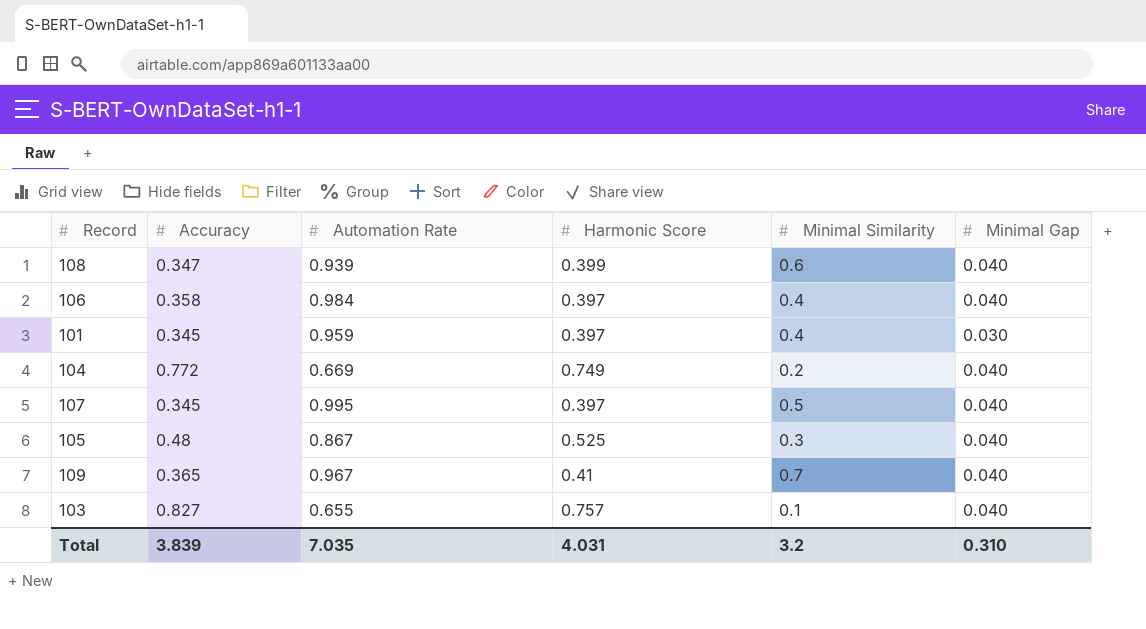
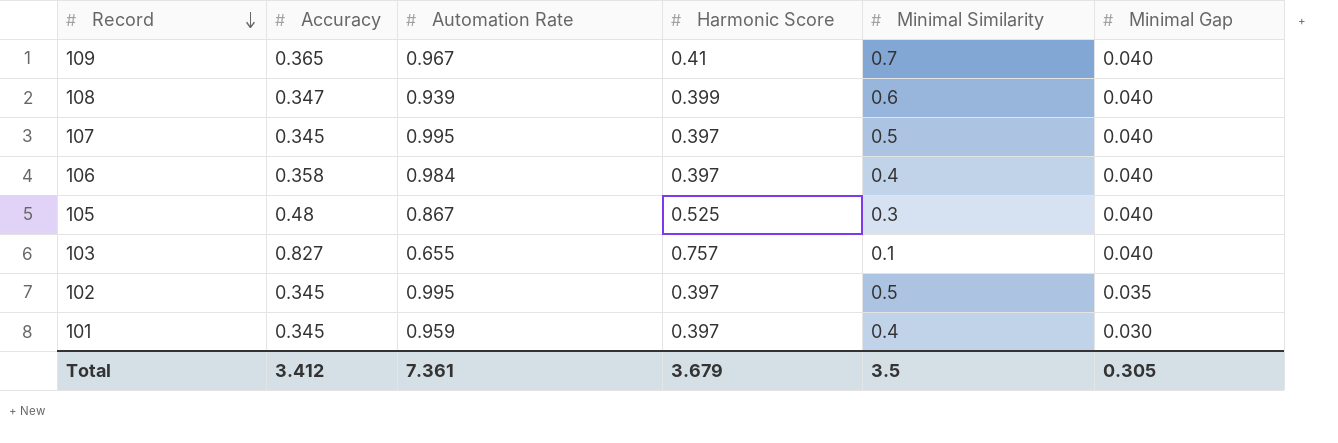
row order: none -> Record descending
row 104: 0.772 | 0.669 | 0.749 | 0.2 | 0.040 -> none
row 102: none -> 0.345 | 0.995 | 0.397 | 0.5 | 0.035
Total | Accuracy: 3.839 -> 3.412
Total | Automation Rate: 7.035 -> 7.361
Total | Harmonic Score: 4.031 -> 3.679
Total | Minimal Similarity: 3.2 -> 3.5
Total | Minimal Gap: 0.310 -> 0.305

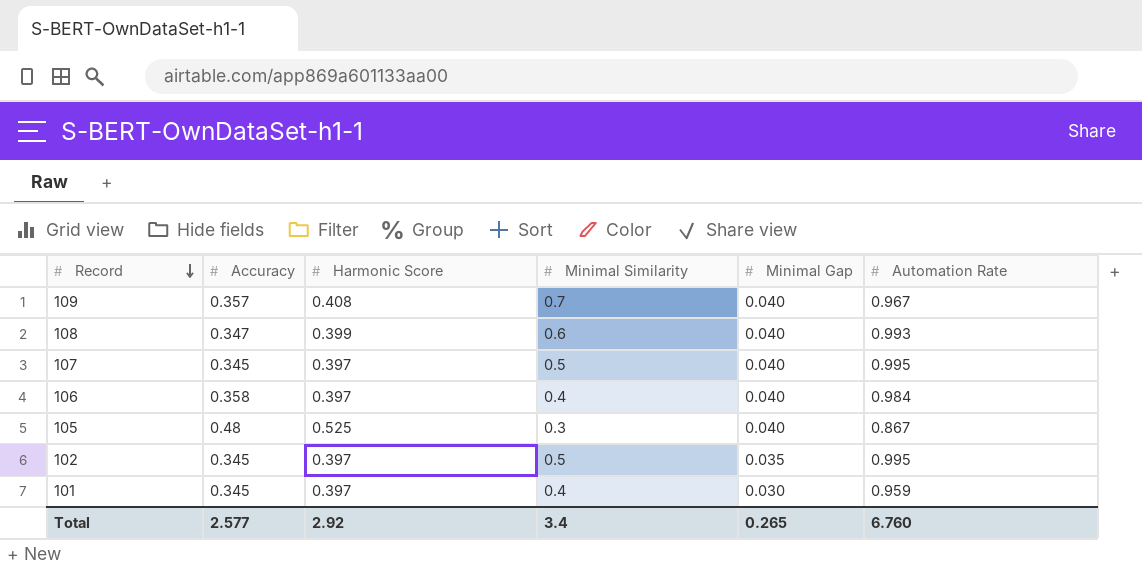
column Automation Rate | position: 3 -> 6
row 103: 0.827 | 0.655 | 0.757 | 0.1 | 0.040 -> none
109 | Accuracy: 0.365 -> 0.357
109 | Harmonic Score: 0.41 -> 0.408
108 | Automation Rate: 0.939 -> 0.993
Total | Accuracy: 3.412 -> 2.577
Total | Harmonic Score: 3.679 -> 2.92
Total | Minimal Similarity: 3.5 -> 3.4
Total | Minimal Gap: 0.305 -> 0.265
Total | Automation Rate: 7.361 -> 6.760

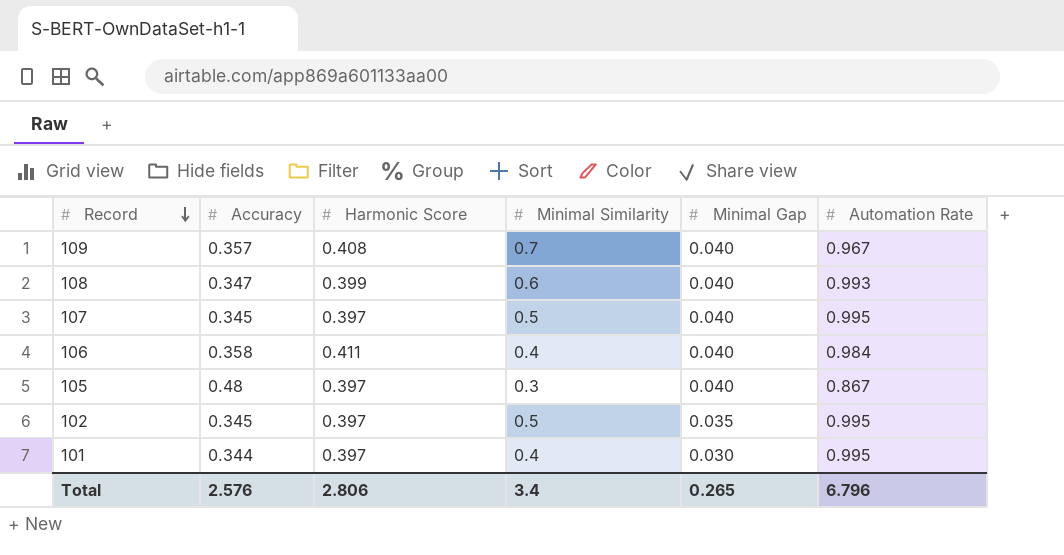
106 | Harmonic Score: 0.397 -> 0.411
105 | Harmonic Score: 0.525 -> 0.397
101 | Accuracy: 0.345 -> 0.344
101 | Automation Rate: 0.959 -> 0.995
Total | Accuracy: 2.577 -> 2.576
Total | Harmonic Score: 2.92 -> 2.806
Total | Automation Rate: 6.760 -> 6.796

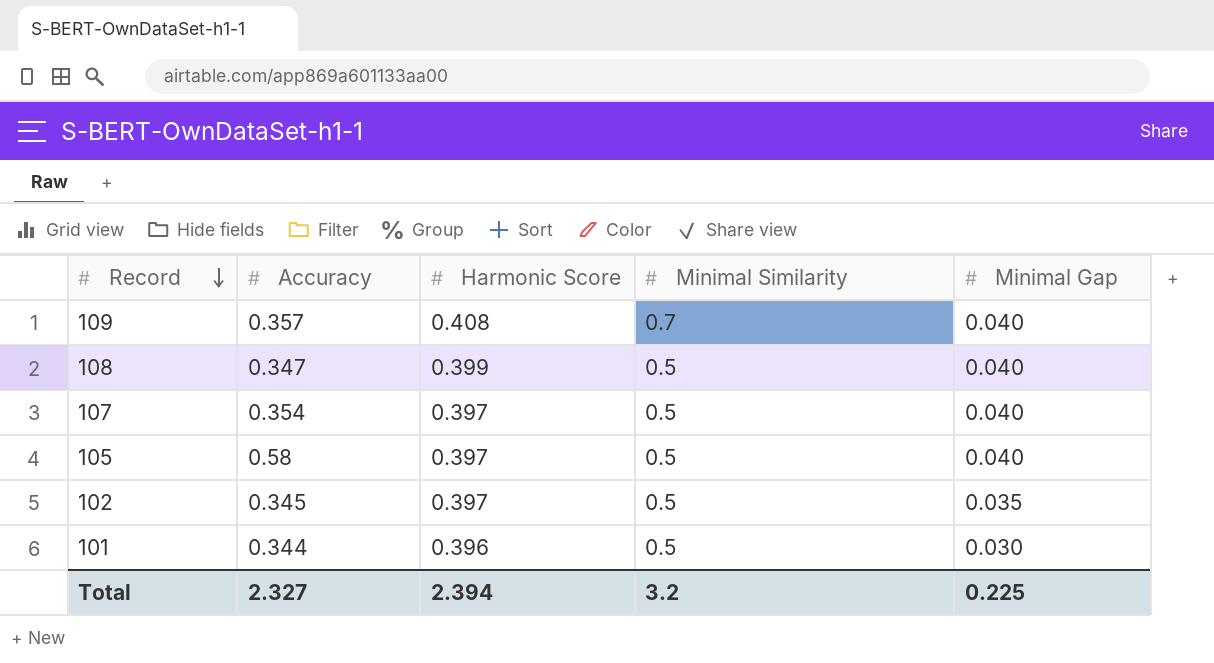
column Automation Rate | position: 6 -> none
row 106: 0.358 | 0.411 | 0.4 | 0.040 | 0.984 -> none
108 | Minimal Similarity: 0.6 -> 0.5
107 | Accuracy: 0.345 -> 0.354
105 | Accuracy: 0.48 -> 0.58
105 | Minimal Similarity: 0.3 -> 0.5
101 | Harmonic Score: 0.397 -> 0.396
101 | Minimal Similarity: 0.4 -> 0.5
Total | Accuracy: 2.576 -> 2.327
Total | Harmonic Score: 2.806 -> 2.394
Total | Minimal Similarity: 3.4 -> 3.2
Total | Minimal Gap: 0.265 -> 0.225

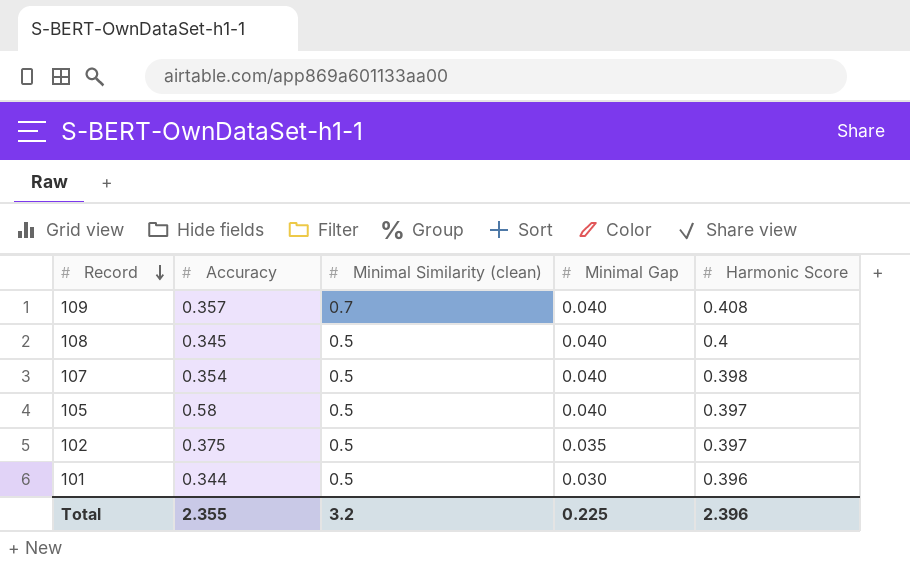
column name: Minimal Similarity -> Minimal Similarity (clean)
column Harmonic Score | position: 3 -> 5
108 | Accuracy: 0.347 -> 0.345
108 | Harmonic Score: 0.399 -> 0.4
107 | Harmonic Score: 0.397 -> 0.398
102 | Accuracy: 0.345 -> 0.375
Total | Accuracy: 2.327 -> 2.355
Total | Harmonic Score: 2.394 -> 2.396

